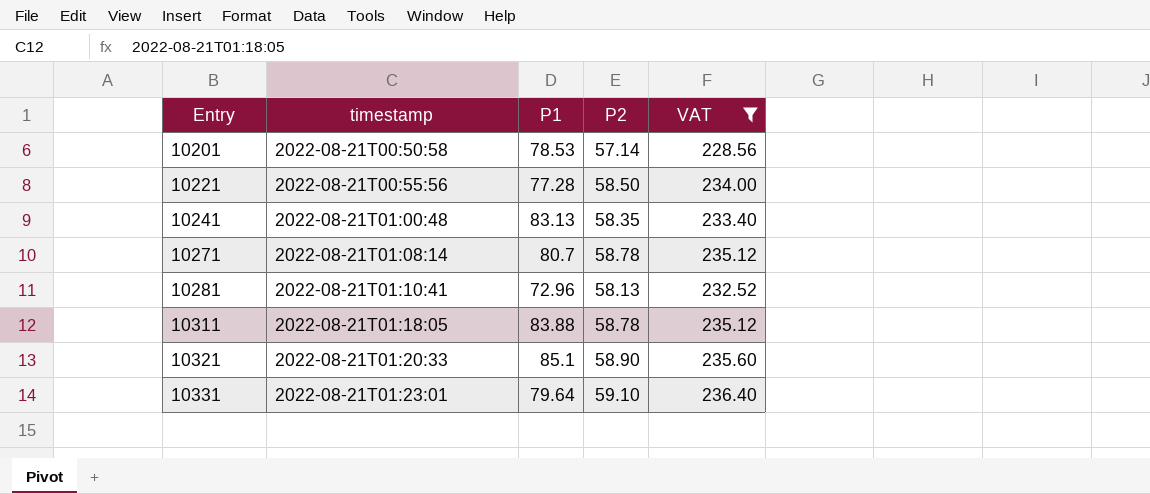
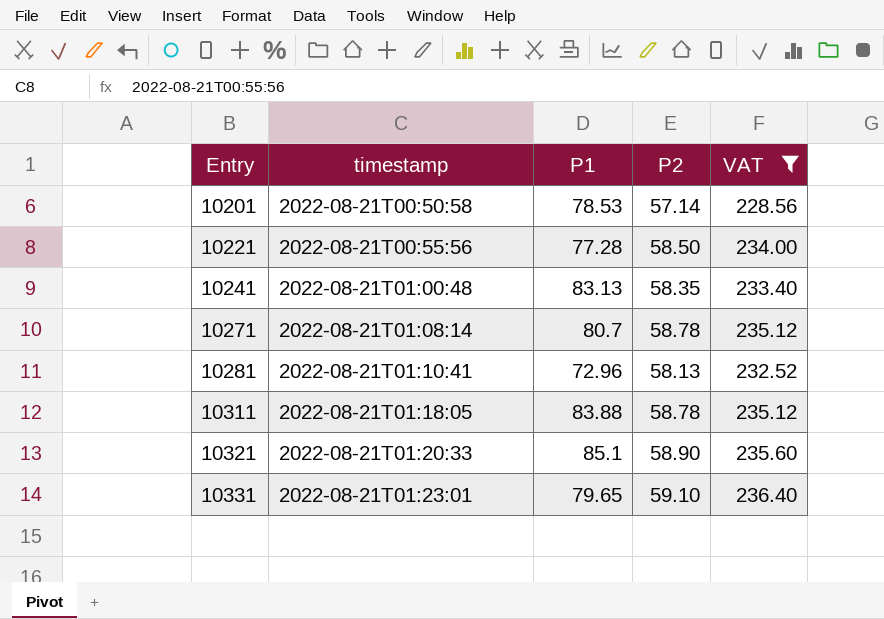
10331 | P1: 79.64 -> 79.65

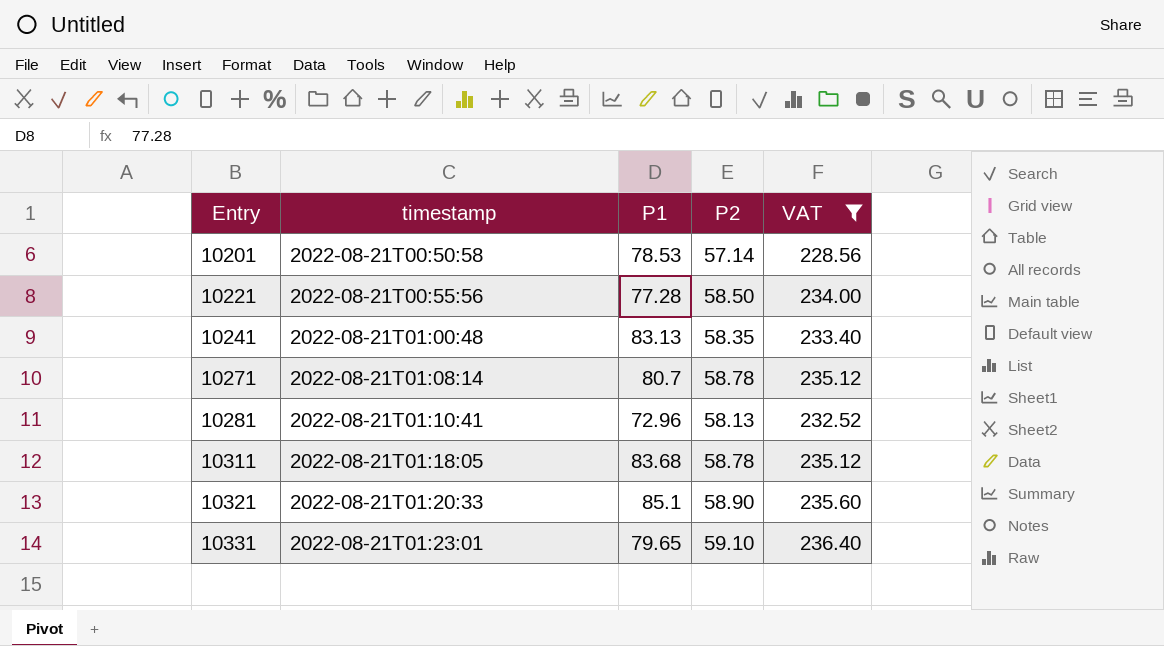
10311 | P1: 83.88 -> 83.68

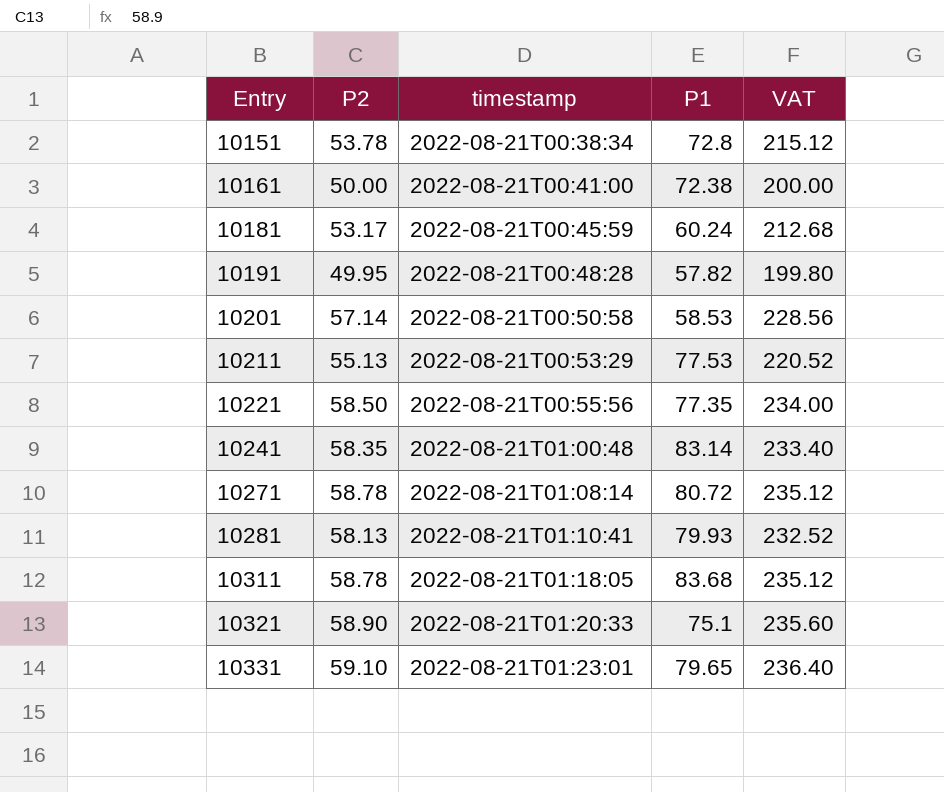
filter: VAT >= 228.56 -> none
column P2 | position: 4 -> 2
10201 | P1: 78.53 -> 58.53
10221 | P1: 77.28 -> 77.35
10241 | P1: 83.13 -> 83.14
10271 | P1: 80.7 -> 80.72
10281 | P1: 72.96 -> 79.93
10321 | P1: 85.1 -> 75.1

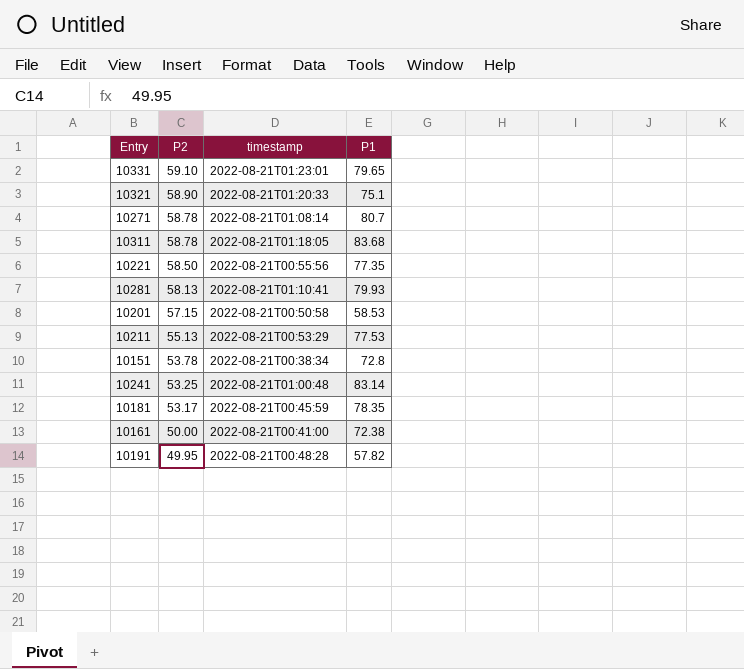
row order: Entry ascending -> P2 descending
column VAT | formula: [P2] * 4 -> none
10271 | P1: 80.72 -> 80.7
10201 | P2: 57.14 -> 57.15
10241 | P2: 58.35 -> 53.25
10181 | P1: 60.24 -> 78.35

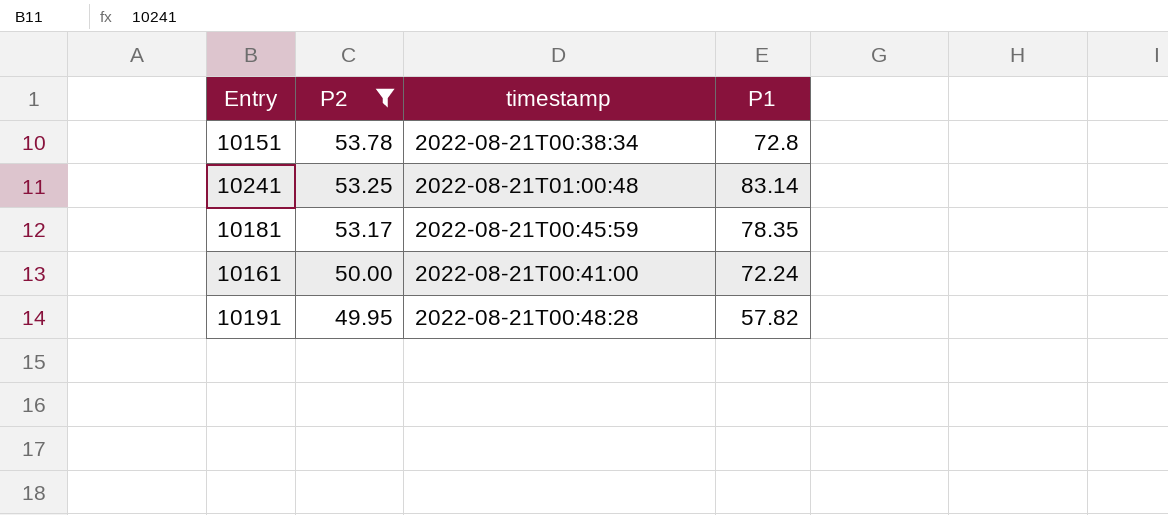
filter: none -> P2 <= 53.78
10161 | P1: 72.38 -> 72.24

